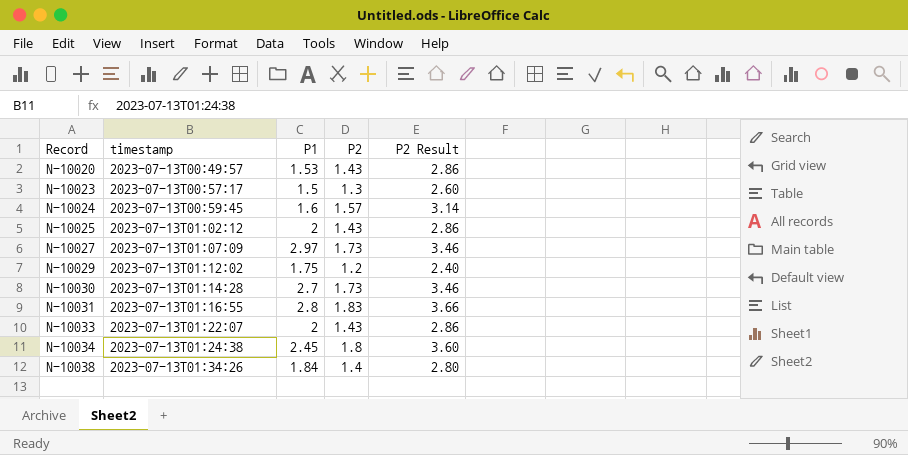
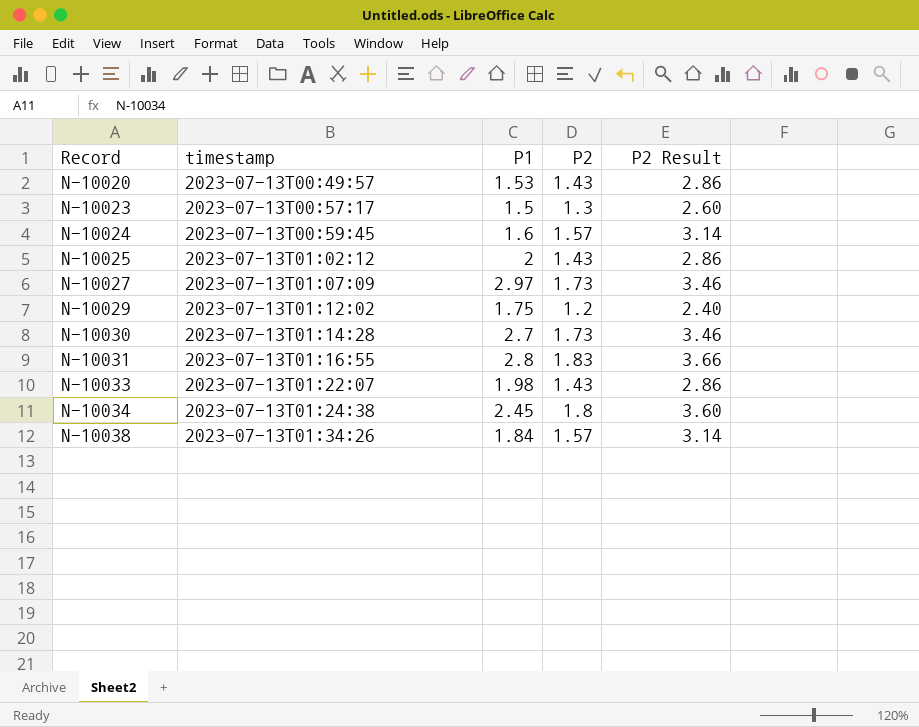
N-10033 | P1: 2 -> 1.98
N-10038 | P2: 1.4 -> 1.57
N-10038 | P2 Result: 2.80 -> 3.14

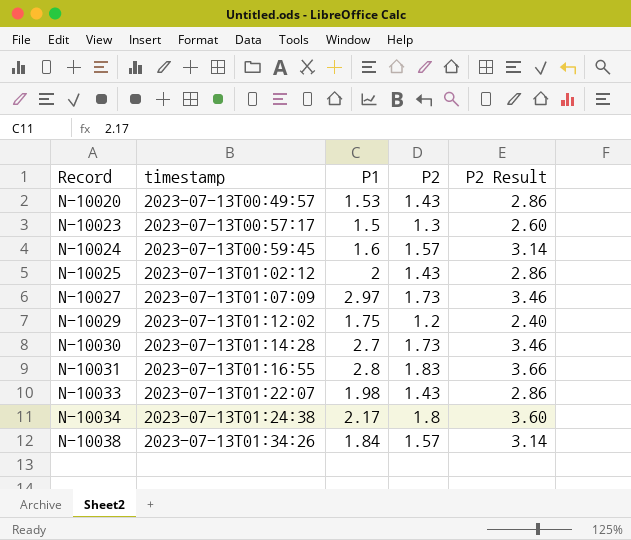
N-10034 | P1: 2.45 -> 2.17

